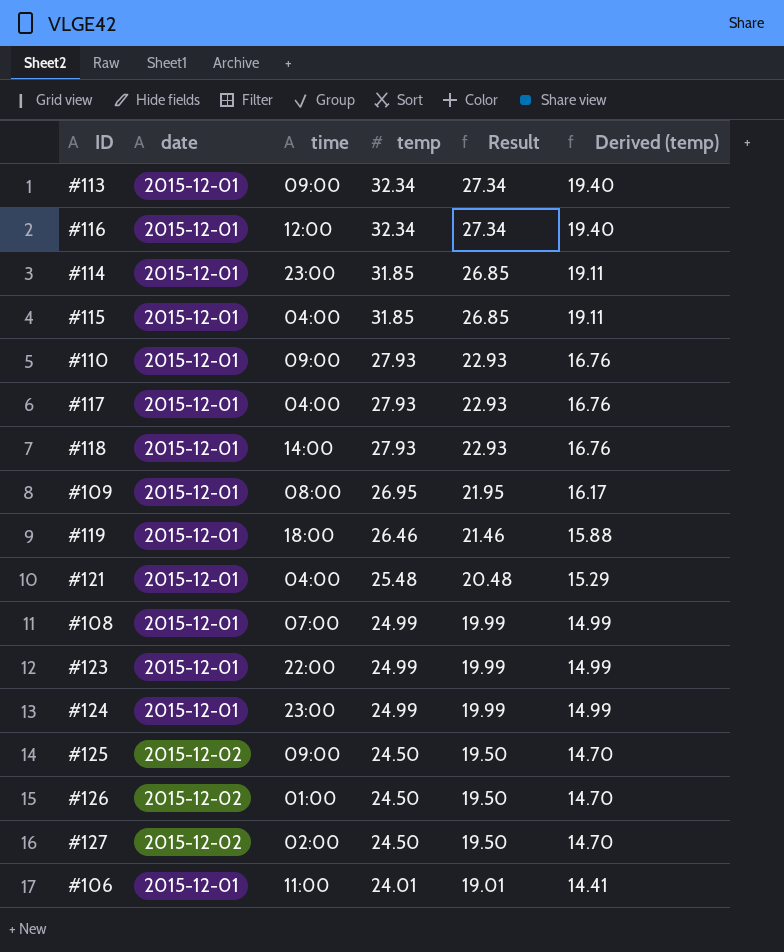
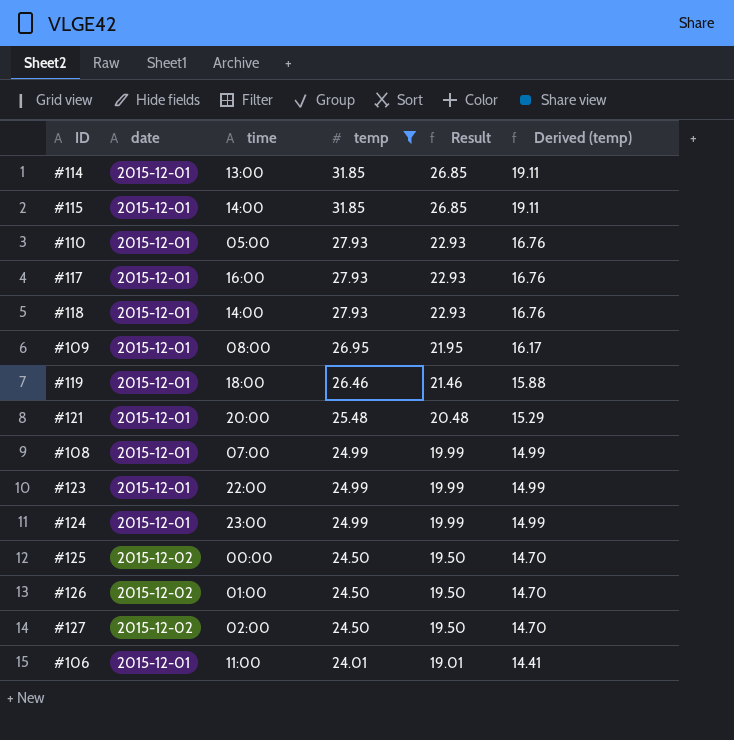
filter: none -> temp != 32.34
#114 | time: 23:00 -> 13:00
#115 | time: 04:00 -> 14:00
#110 | time: 09:00 -> 05:00
#117 | time: 04:00 -> 16:00
#121 | time: 04:00 -> 20:00
#125 | time: 09:00 -> 00:00

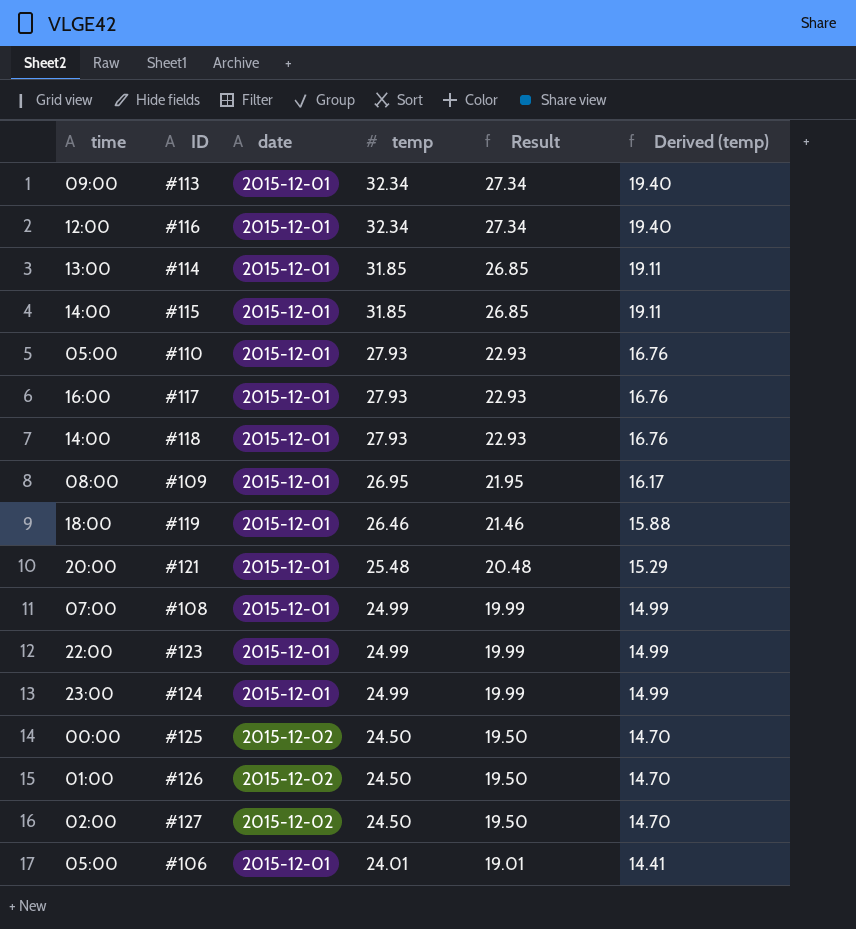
filter: temp != 32.34 -> none
column time | position: 3 -> 1
#106 | time: 11:00 -> 05:00

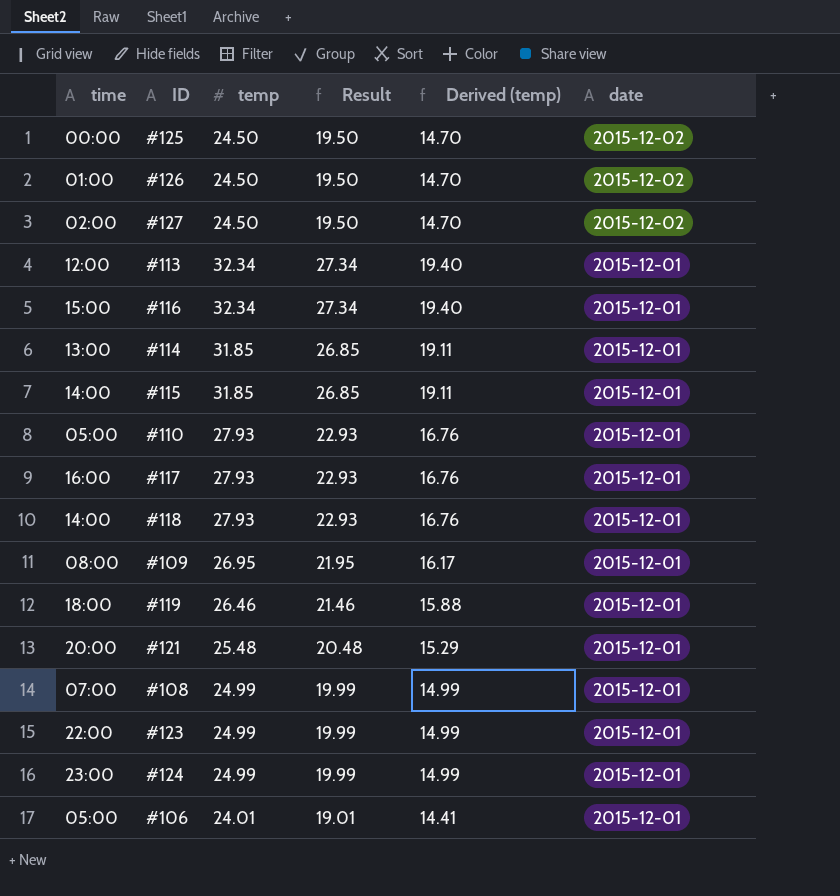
row order: temp descending -> date descending
column date | position: 3 -> 6
#113 | time: 09:00 -> 12:00
#116 | time: 12:00 -> 15:00

